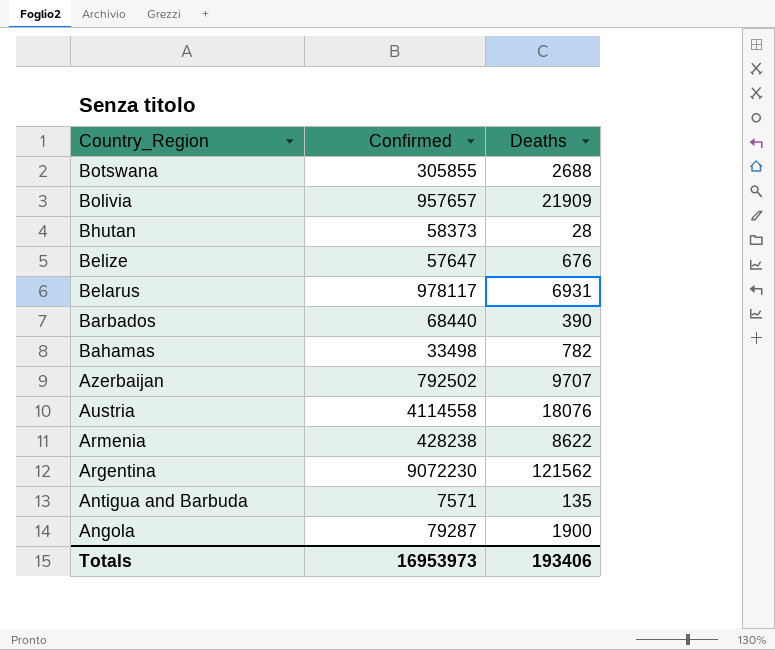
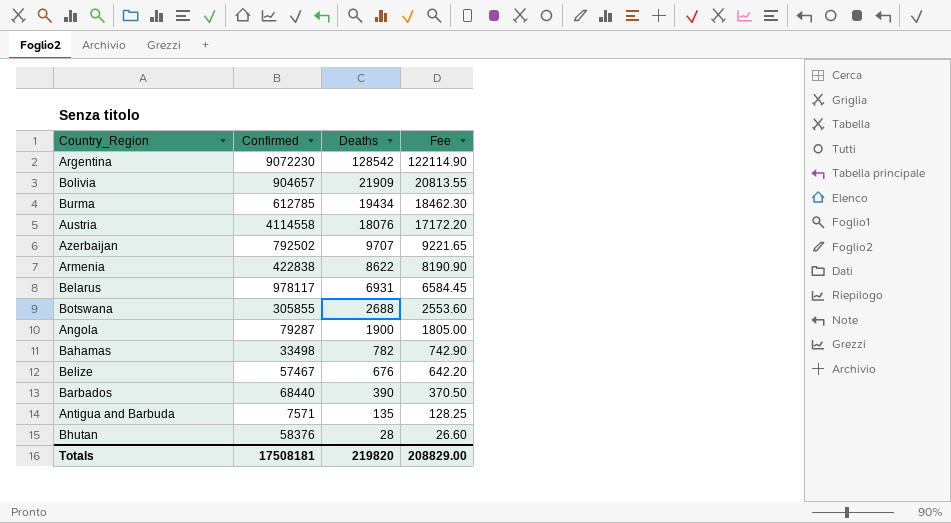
row order: Country_Region descending -> Deaths descending
column Fee | formula: none -> [Deaths] * 0.95
Argentina | Deaths: 121562 -> 128542
Bolivia | Confirmed: 957657 -> 904657
row Burma: none -> 612785 | 19434 | 18462.30
Armenia | Confirmed: 428238 -> 422838
Belize | Confirmed: 57647 -> 57467
Bhutan | Confirmed: 58373 -> 58376
Totals | Confirmed: 16953973 -> 17508181
Totals | Deaths: 193406 -> 219820

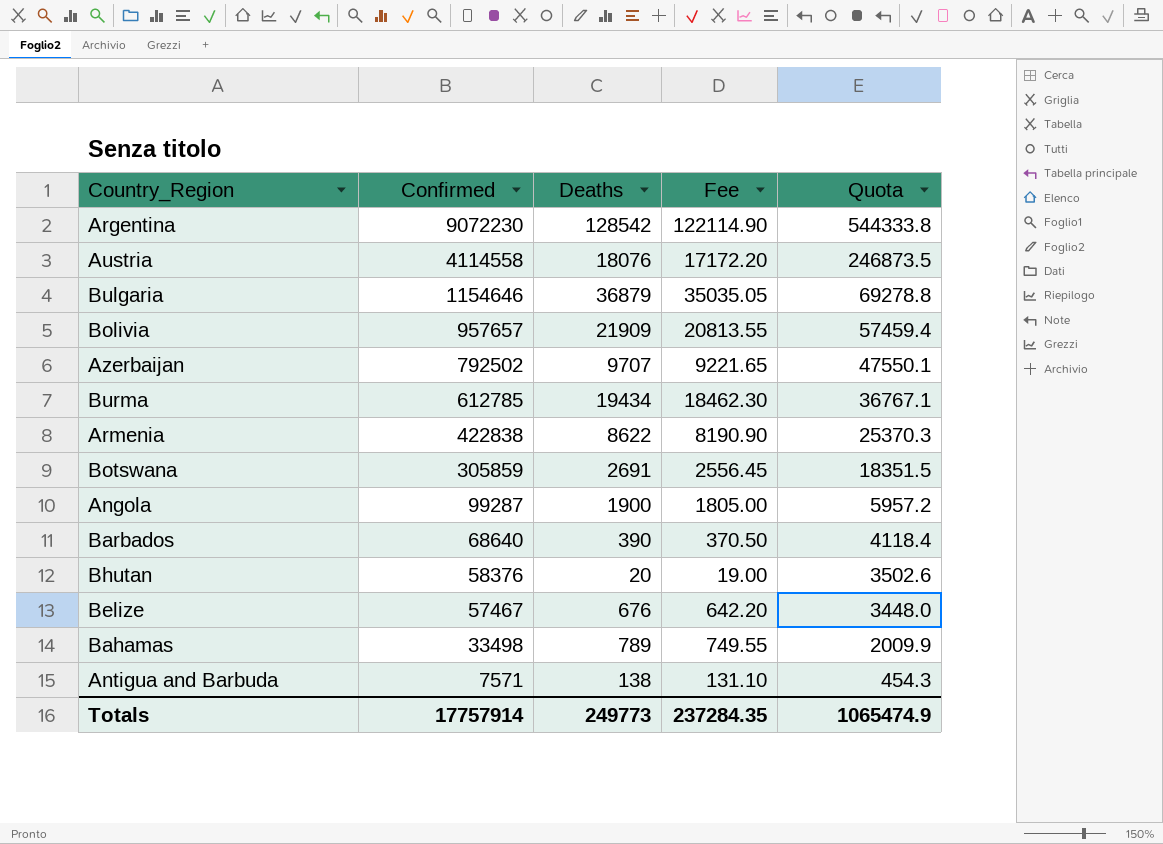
row order: Deaths descending -> Confirmed descending
column Quota | formula: none -> [Confirmed] * 0.06
row Belarus: 978117 | 6931 | 6584.45 -> none
row Bulgaria: none -> 1154646 | 36879 | 35035.05 | 69278.8
Bolivia | Confirmed: 904657 -> 957657
Botswana | Confirmed: 305855 -> 305859
Botswana | Deaths: 2688 -> 2691
Botswana | Fee: 2553.60 -> 2556.45
Angola | Confirmed: 79287 -> 99287
Barbados | Confirmed: 68440 -> 68640
Bhutan | Deaths: 28 -> 20
Bhutan | Fee: 26.60 -> 19.00
Bahamas | Deaths: 782 -> 789
Bahamas | Fee: 742.90 -> 749.55
Antigua and Barbuda | Deaths: 135 -> 138
Antigua and Barbuda | Fee: 128.25 -> 131.10
Totals | Confirmed: 17508181 -> 17757914
Totals | Deaths: 219820 -> 249773
Totals | Fee: 208829.00 -> 237284.35

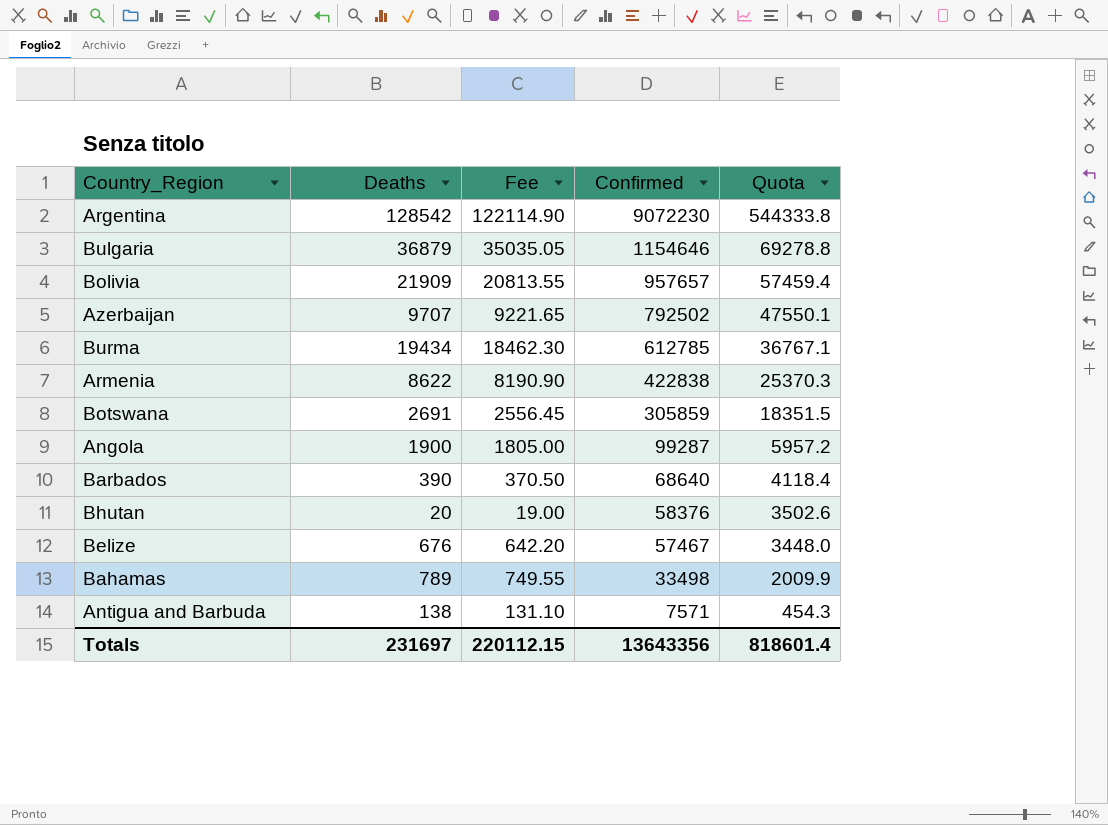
column Confirmed | position: 2 -> 4
row Austria: 4114558 | 18076 | 17172.20 | 246873.5 -> none
Totals | Deaths: 249773 -> 231697
Totals | Fee: 237284.35 -> 220112.15
Totals | Confirmed: 17757914 -> 13643356
Totals | Quota: 1065474.9 -> 818601.4

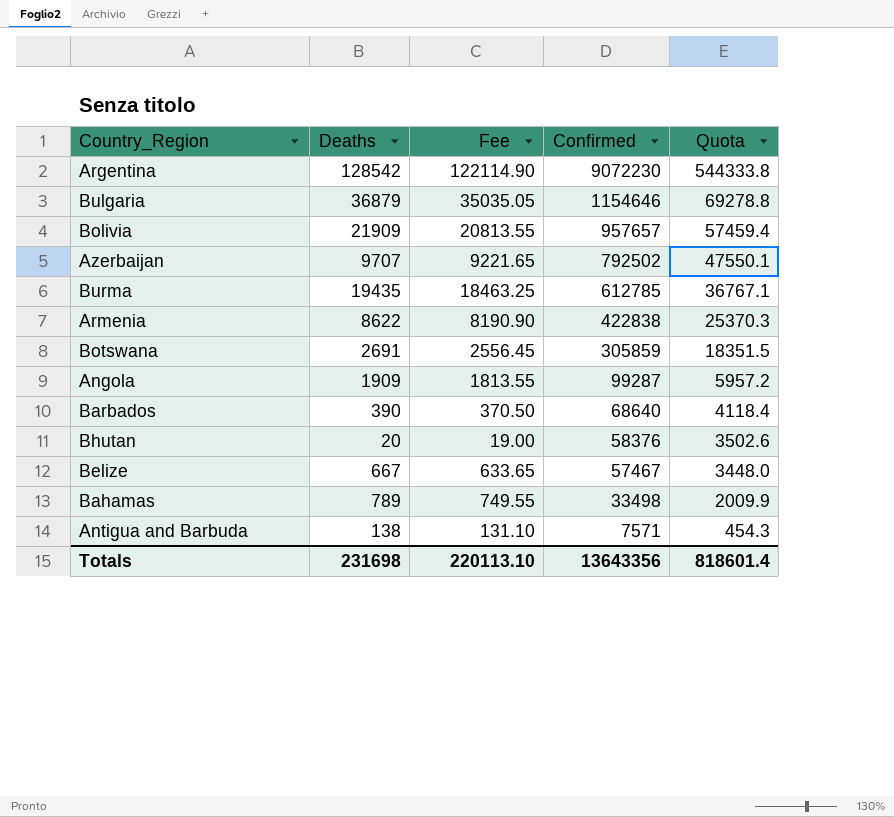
Burma | Deaths: 19434 -> 19435
Burma | Fee: 18462.30 -> 18463.25
Angola | Deaths: 1900 -> 1909
Angola | Fee: 1805.00 -> 1813.55
Belize | Deaths: 676 -> 667
Belize | Fee: 642.20 -> 633.65
Totals | Deaths: 231697 -> 231698
Totals | Fee: 220112.15 -> 220113.10

